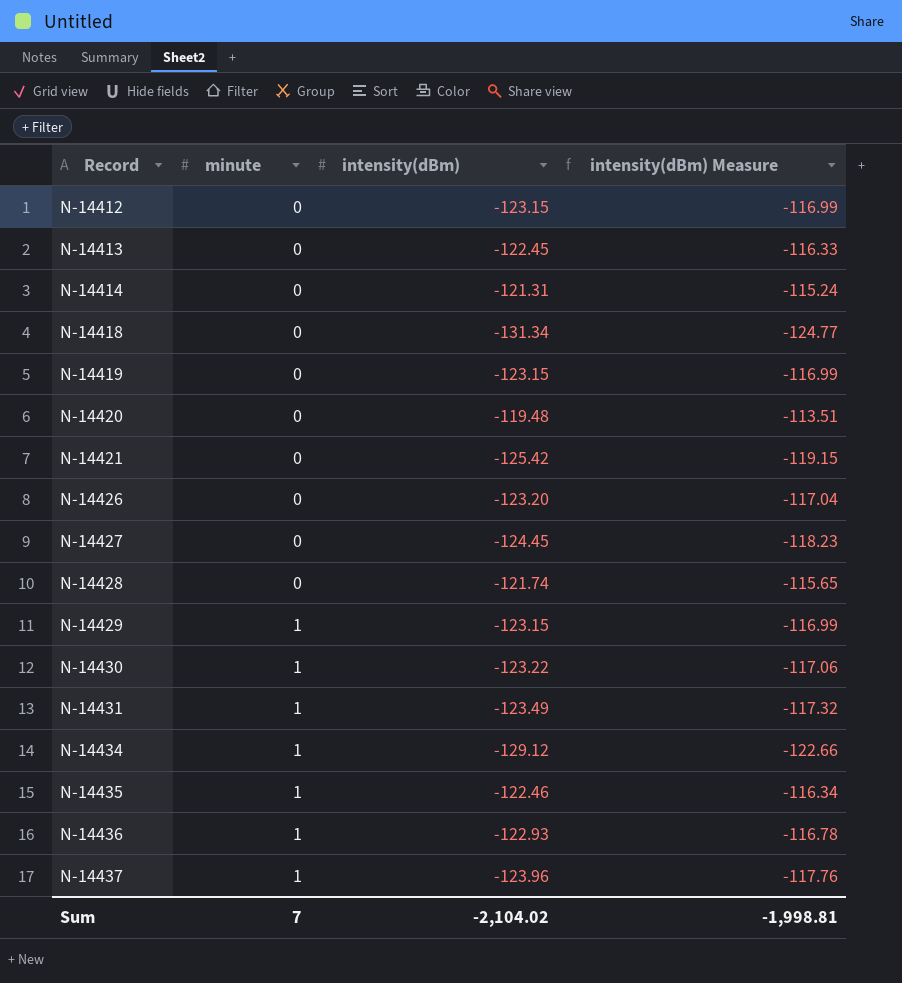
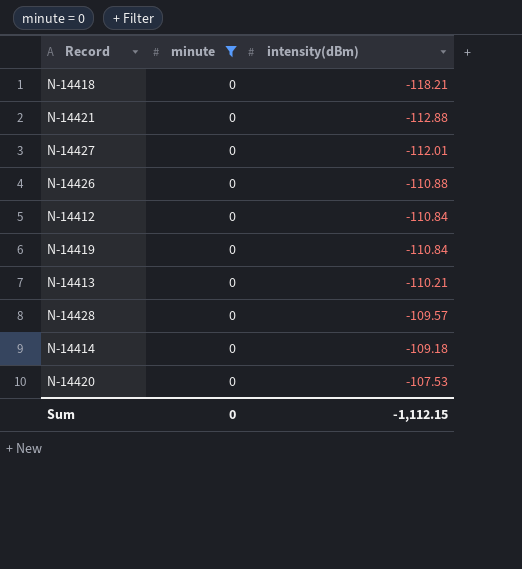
filter: none -> minute = 0
row order: Record ascending -> intensity(dBm) ascending
column intensity(dBm) Measure | formula: [intensity(dBm)] * 0.95 -> none
N-14418 | intensity(dBm): -131.34 -> -118.21
N-14421 | intensity(dBm): -125.42 -> -112.88
N-14427 | intensity(dBm): -124.45 -> -112.01
N-14426 | intensity(dBm): -123.20 -> -110.88
N-14412 | intensity(dBm): -123.15 -> -110.84
N-14419 | intensity(dBm): -123.15 -> -110.84
N-14413 | intensity(dBm): -122.45 -> -110.21
N-14428 | intensity(dBm): -121.74 -> -109.57
N-14414 | intensity(dBm): -121.31 -> -109.18
N-14420 | intensity(dBm): -119.48 -> -107.53
Sum | minute: 7 -> 0
Sum | intensity(dBm): -2,104.02 -> -1,112.15

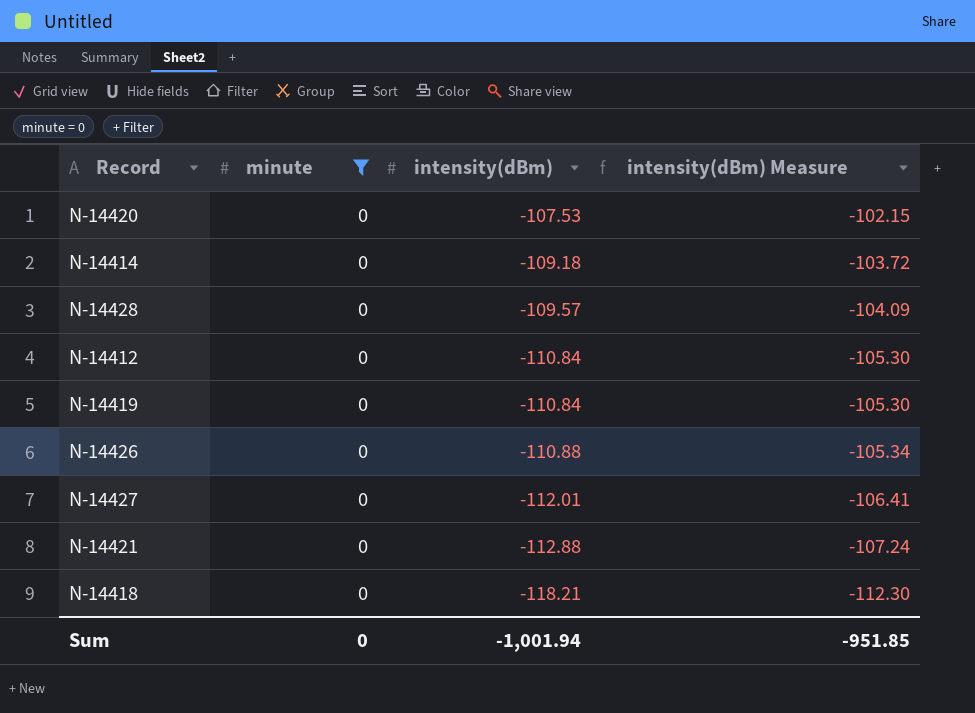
row order: intensity(dBm) ascending -> intensity(dBm) descending
column intensity(dBm) Measure | formula: none -> [intensity(dBm)] * 0.95
row N-14413: 0 | -110.21 -> none
Sum | intensity(dBm): -1,112.15 -> -1,001.94

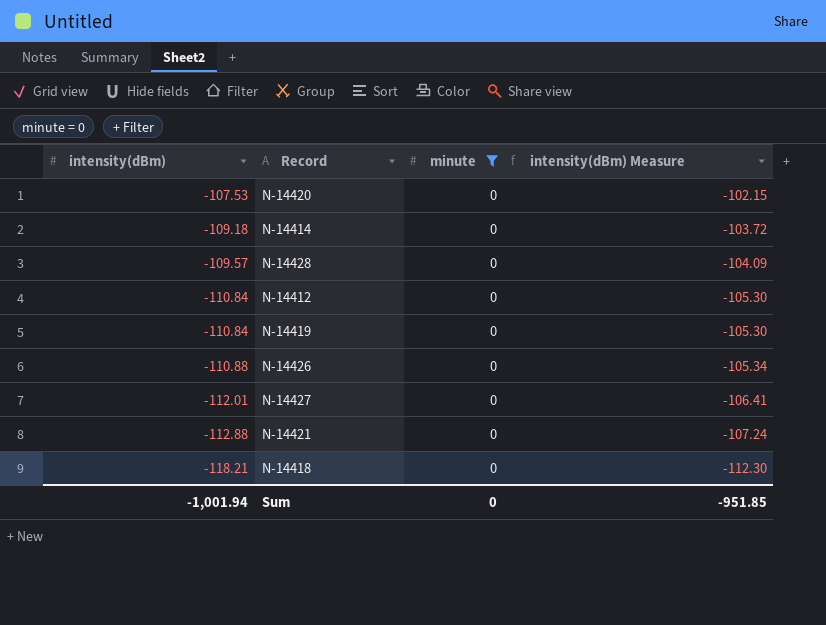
column intensity(dBm) | position: 3 -> 1

